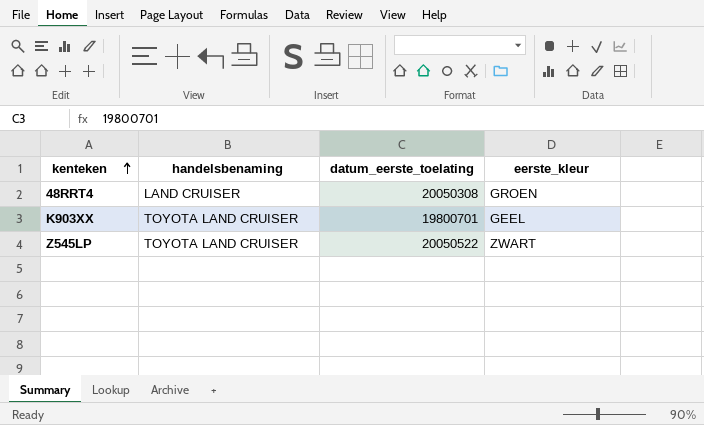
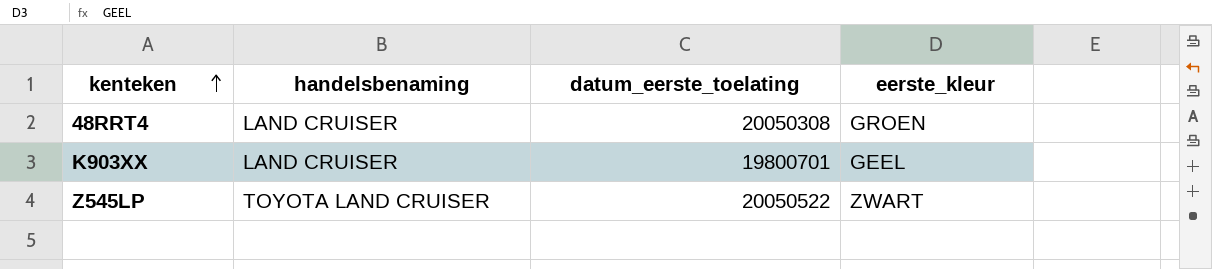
K903XX | handelsbenaming: TOYOTA LAND CRUISER -> LAND CRUISER

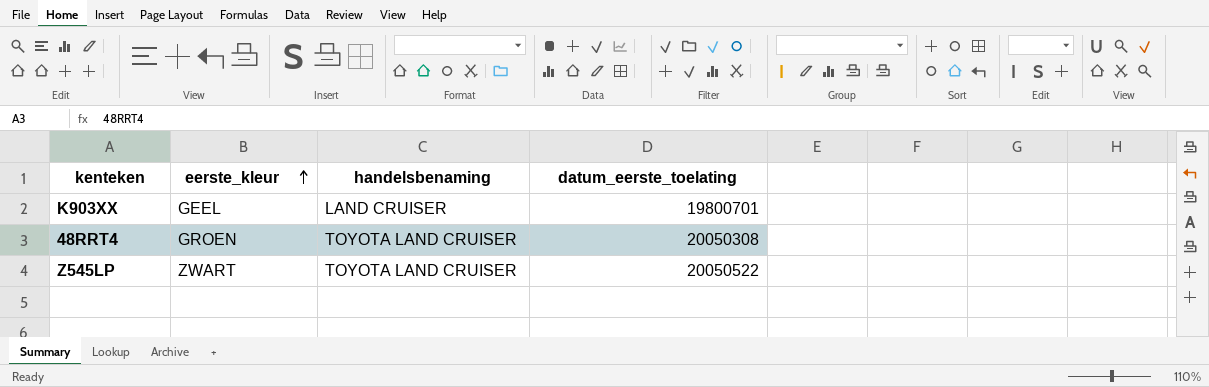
row order: kenteken ascending -> eerste_kleur ascending
column eerste_kleur | position: 4 -> 2
48RRT4 | handelsbenaming: LAND CRUISER -> TOYOTA LAND CRUISER

